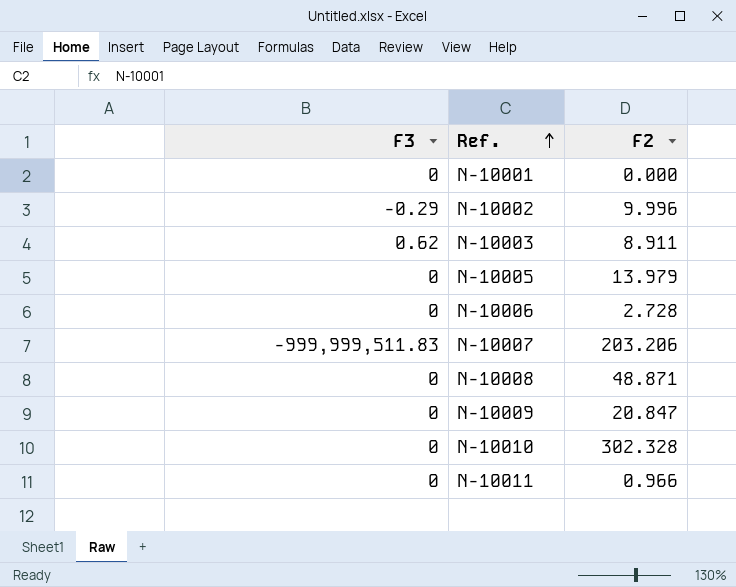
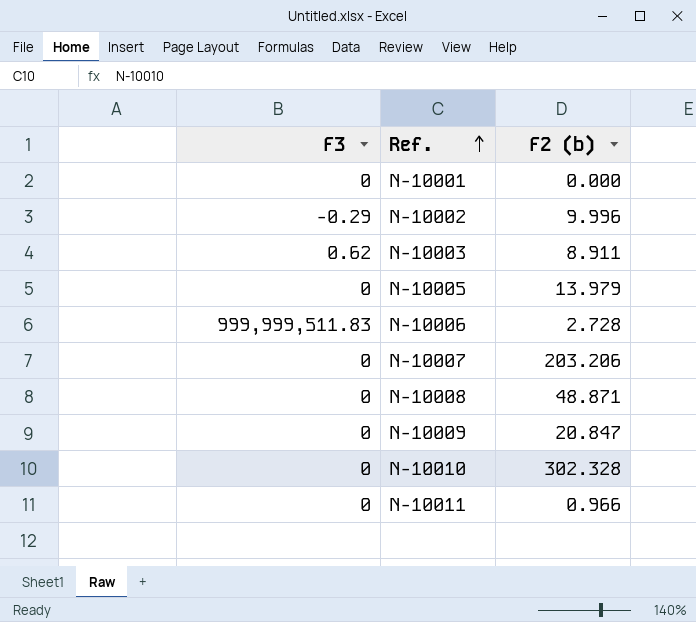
column name: F2 -> F2 (b)
N-10006 | F3: 0 -> 999,999,511.83
N-10007 | F3: -999,999,511.83 -> 0

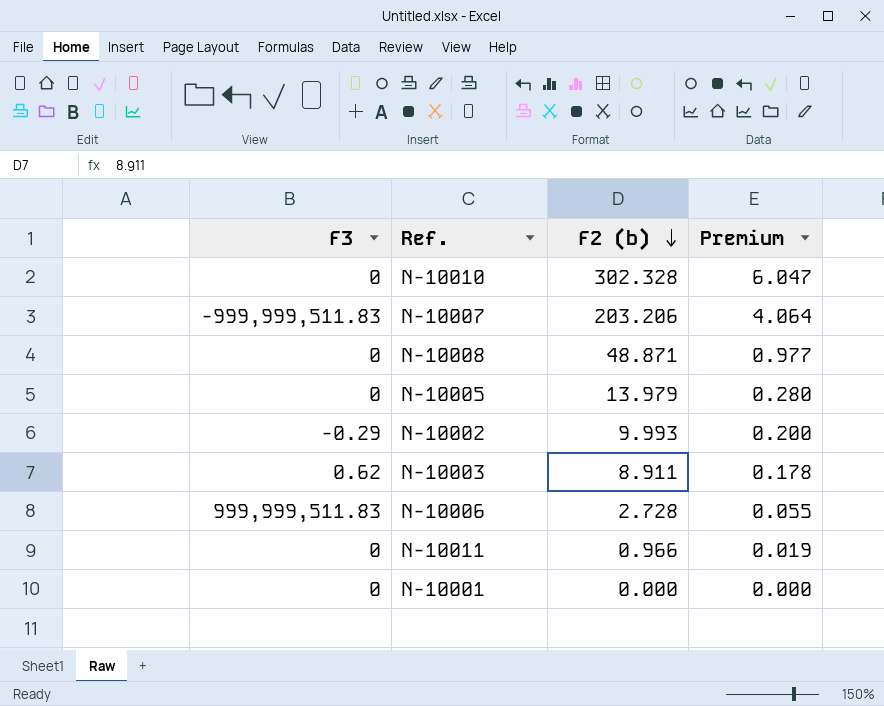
row order: Ref. ascending -> F2 (b) descending
column Premium | formula: none -> [F2 (b)] * 0.02
row N-10009: 0 | 20.847 -> none
N-10007 | F3: 0 -> -999,999,511.83
N-10002 | F2 (b): 9.996 -> 9.993

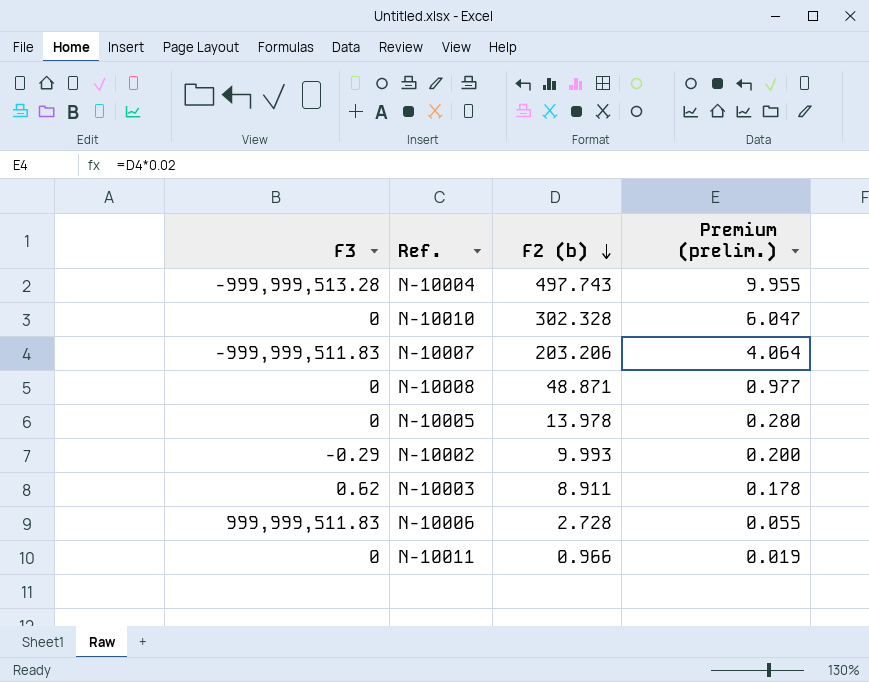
column name: Premium -> Premium (prelim.)
row N-10001: 0 | 0.000 | 0.000 -> none
row N-10004: none -> -999,999,513.28 | 497.743 | 9.955
N-10005 | F2 (b): 13.979 -> 13.978

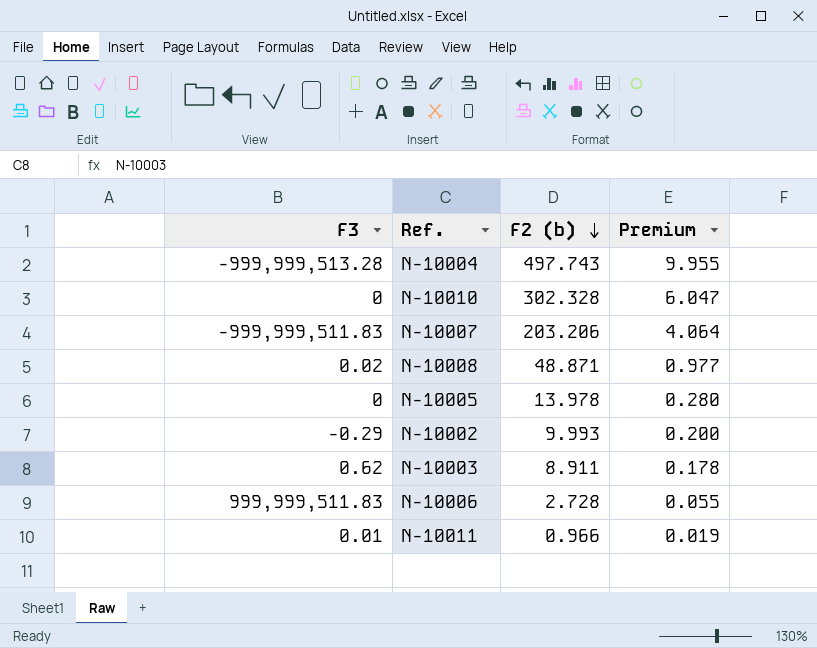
column name: Premium (prelim.) -> Premium
N-10008 | F3: 0 -> 0.02
N-10011 | F3: 0 -> 0.01

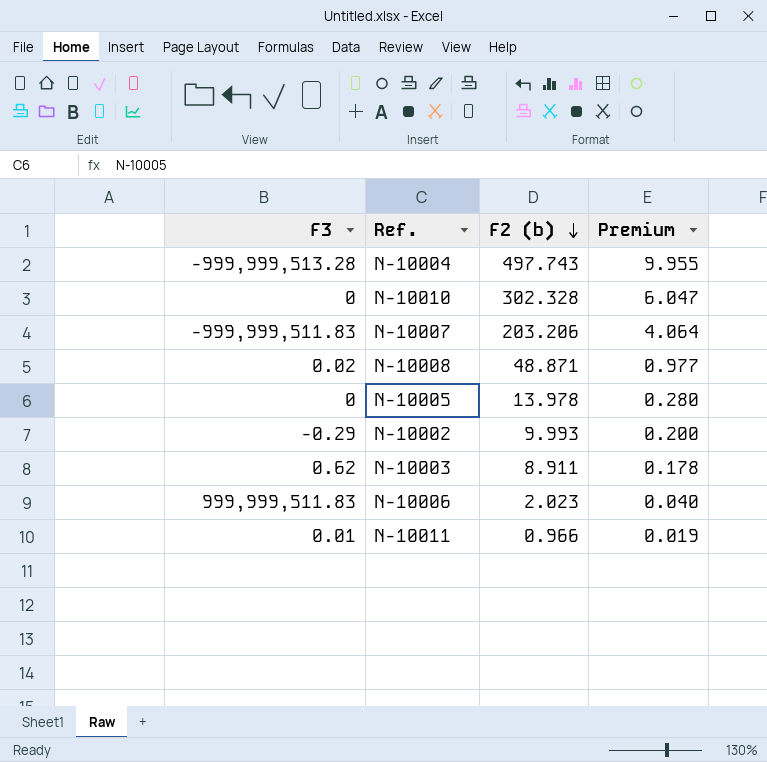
N-10006 | F2 (b): 2.728 -> 2.023
N-10006 | Premium: 0.055 -> 0.040

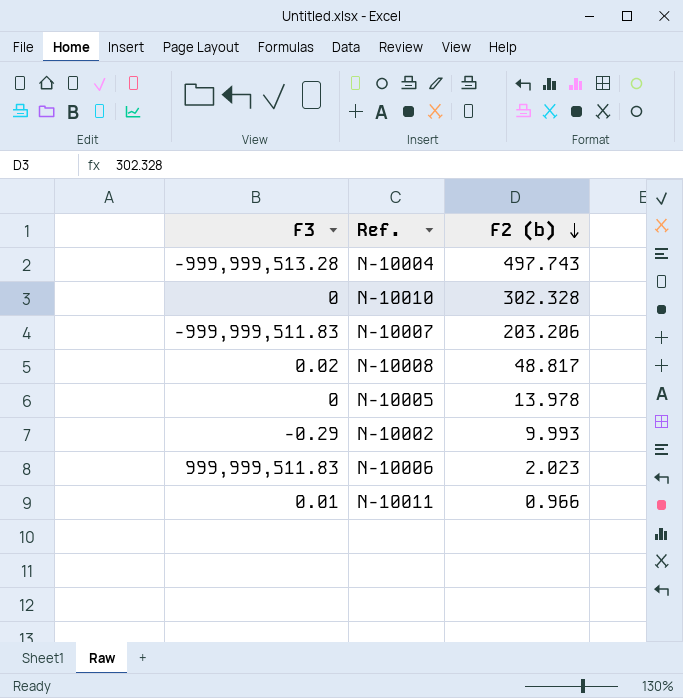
column Premium | formula: [F2 (b)] * 0.02 -> none
row N-10003: 0.62 | 8.911 | 0.178 -> none
N-10008 | F2 (b): 48.871 -> 48.817

